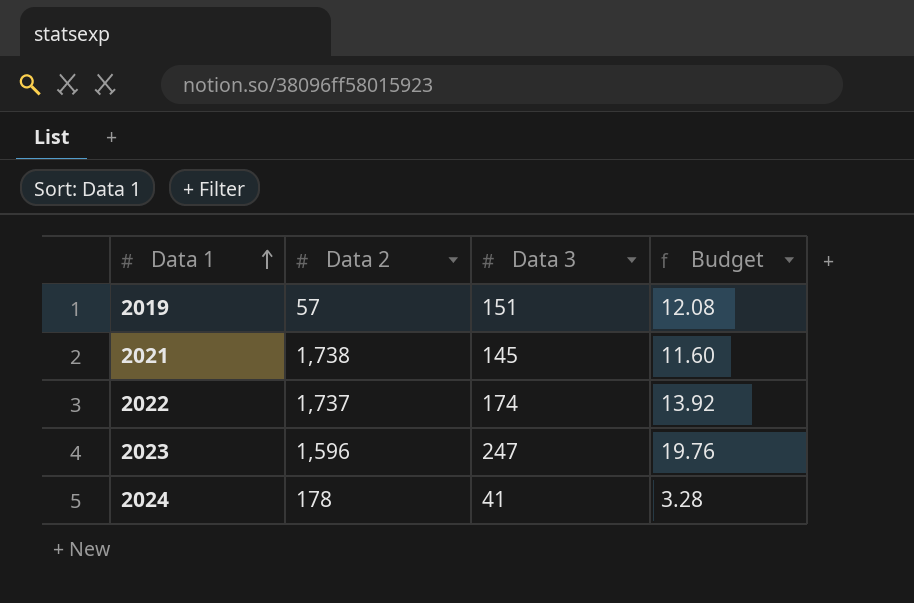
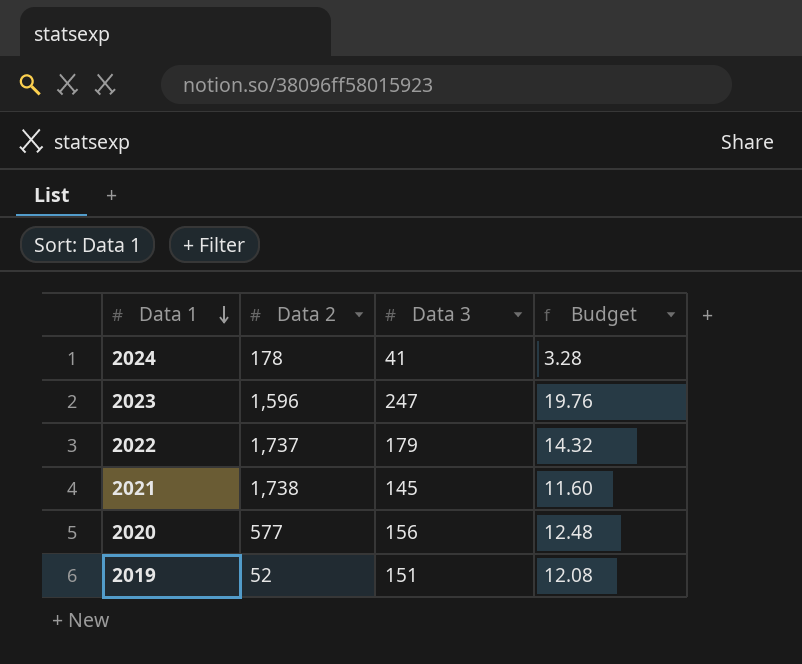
row order: Data 1 ascending -> Data 1 descending
2022 | Data 3: 174 -> 179
2022 | Budget: 13.92 -> 14.32
row 2020: none -> 577 | 156 | 12.48
2019 | Data 2: 57 -> 52

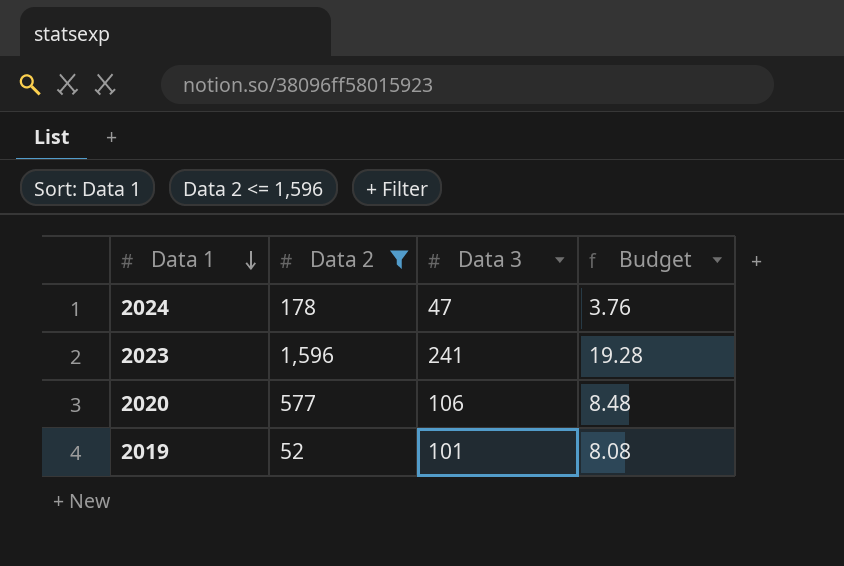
filter: none -> Data 2 <= 1,596
2024 | Data 3: 41 -> 47
2024 | Budget: 3.28 -> 3.76
2023 | Data 3: 247 -> 241
2023 | Budget: 19.76 -> 19.28
2020 | Data 3: 156 -> 106
2020 | Budget: 12.48 -> 8.48
2019 | Data 3: 151 -> 101
2019 | Budget: 12.08 -> 8.08

